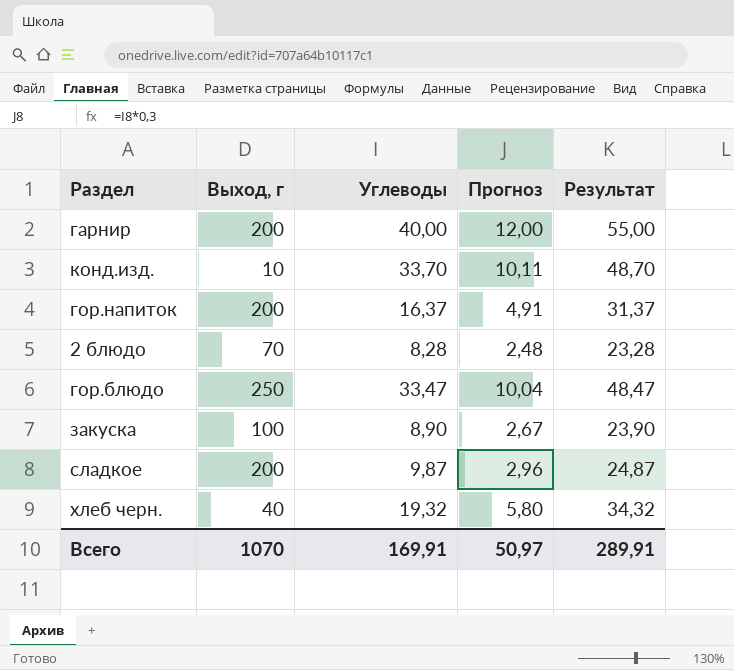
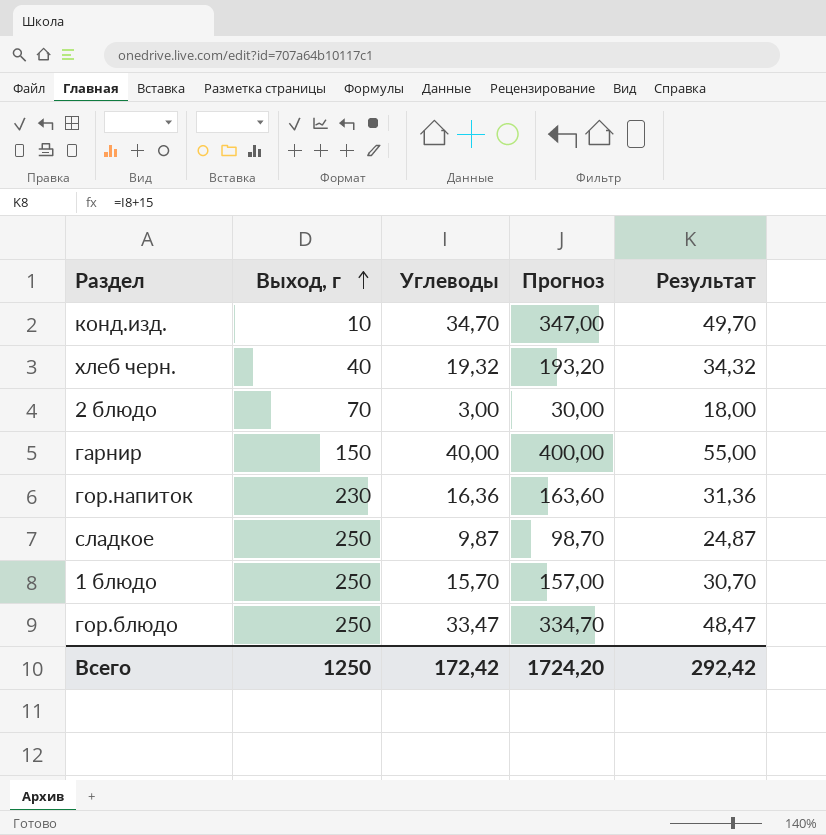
row order: none -> Выход, г ascending
column Прогноз | formula: [Углеводы] * 0,3 -> [Углеводы] * 10
row закуска: 100 | 8,90 | 2,67 | 23,90 -> none
конд.изд. | Углеводы: 33,70 -> 34,70
конд.изд. | Результат: 48,70 -> 49,70
2 блюдо | Углеводы: 8,28 -> 3,00
2 блюдо | Результат: 23,28 -> 18,00
гарнир | Выход, г: 200 -> 150
гор.напиток | Выход, г: 200 -> 230
гор.напиток | Углеводы: 16,37 -> 16,36
гор.напиток | Результат: 31,37 -> 31,36
сладкое | Выход, г: 200 -> 250
row 1 блюдо: none -> 250 | 15,70 | 157,00 | 30,70
Всего | Выход, г: 1070 -> 1250
Всего | Углеводы: 169,91 -> 172,42
Всего | Прогноз: 50,97 -> 1724,20
Всего | Результат: 289,91 -> 292,42

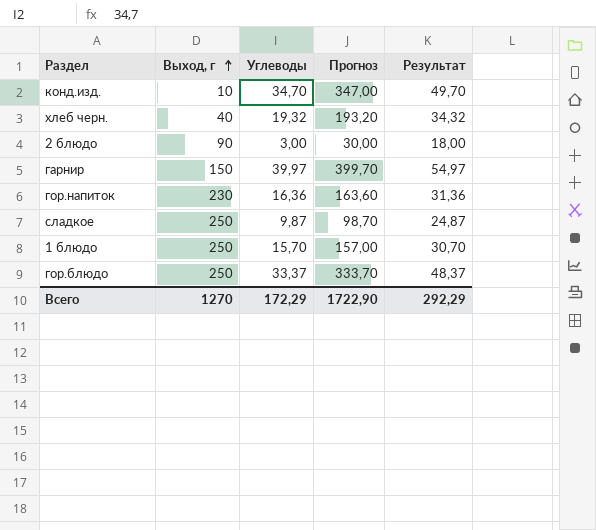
2 блюдо | Выход, г: 70 -> 90
гарнир | Углеводы: 40,00 -> 39,97
гарнир | Прогноз: 400,00 -> 399,70
гарнир | Результат: 55,00 -> 54,97
гор.блюдо | Углеводы: 33,47 -> 33,37
гор.блюдо | Прогноз: 334,70 -> 333,70
гор.блюдо | Результат: 48,47 -> 48,37
Всего | Выход, г: 1250 -> 1270
Всего | Углеводы: 172,42 -> 172,29
Всего | Прогноз: 1724,20 -> 1722,90
Всего | Результат: 292,42 -> 292,29

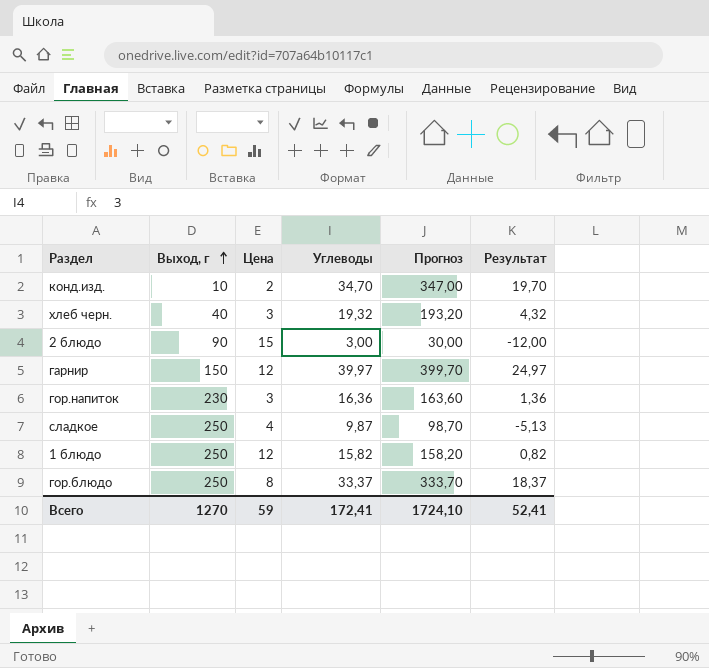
column Цена | position: none -> 3
column Результат | formula: [Углеводы] + 15 -> [Углеводы] - 15
1 блюдо | Углеводы: 15,70 -> 15,82
1 блюдо | Прогноз: 157,00 -> 158,20
Всего | Углеводы: 172,29 -> 172,41
Всего | Прогноз: 1722,90 -> 1724,10
Всего | Результат: 292,29 -> 52,41

